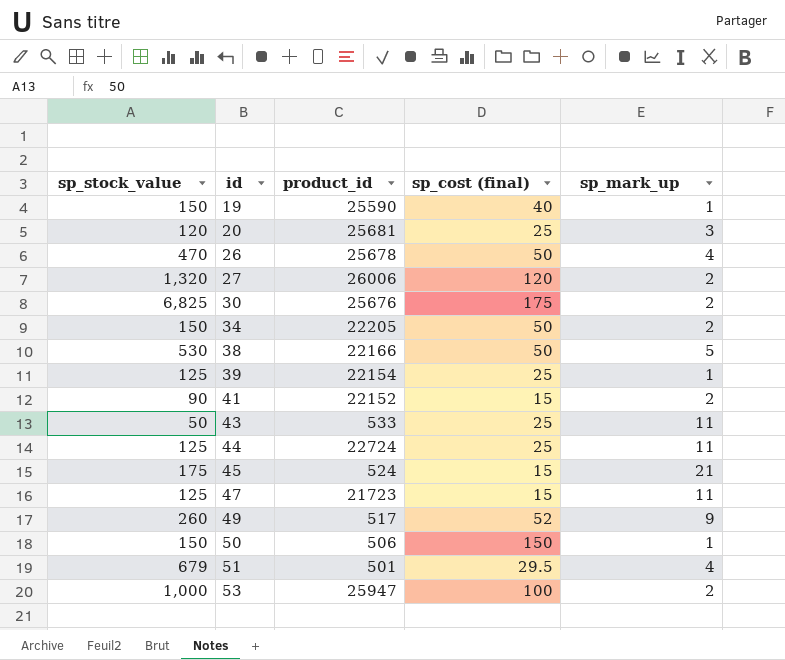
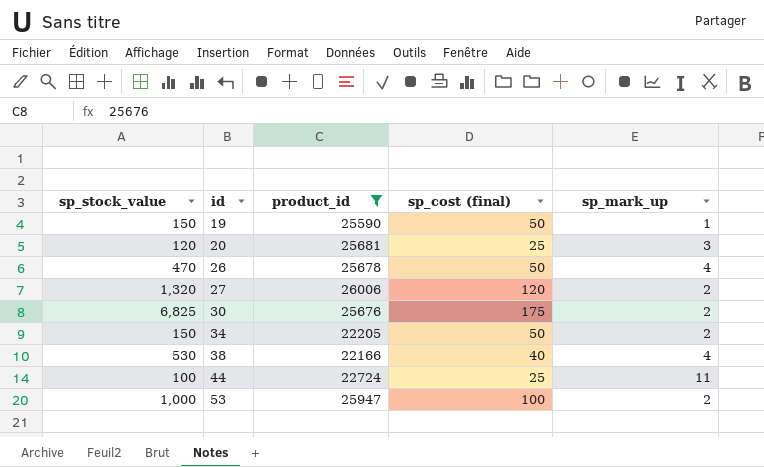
filter: none -> product_id >= 22166
19 | sp_cost (final): 40 -> 50
38 | sp_cost (final): 50 -> 40
38 | sp_mark_up: 5 -> 4
44 | sp_stock_value: 125 -> 100

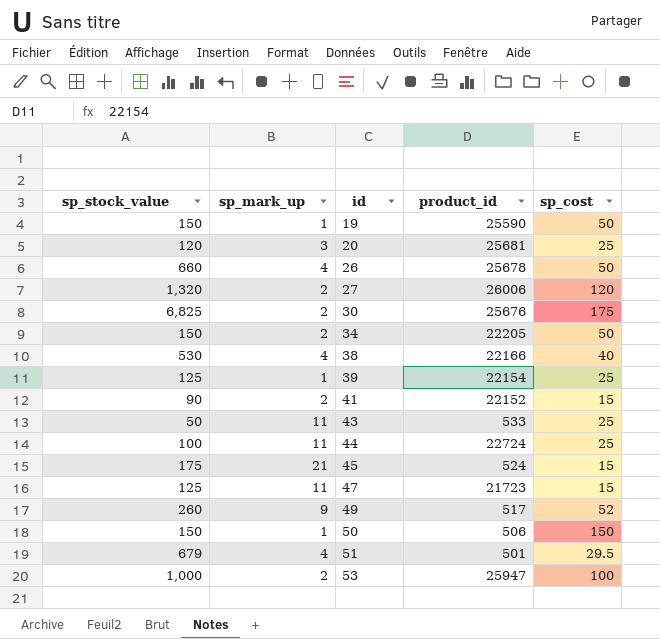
filter: product_id >= 22166 -> none
column sp_mark_up | position: 5 -> 2
column name: sp_cost (final) -> sp_cost
26 | sp_stock_value: 470 -> 660

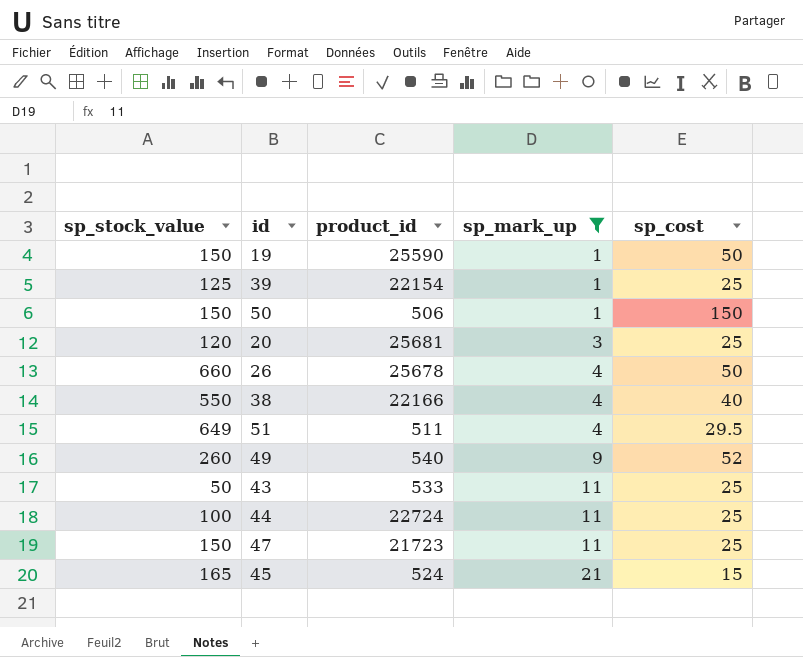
filter: none -> sp_mark_up != 2
row order: id ascending -> sp_mark_up ascending
column sp_mark_up | position: 2 -> 4
38 | sp_stock_value: 530 -> 550
51 | sp_stock_value: 679 -> 649
51 | product_id: 501 -> 511
49 | product_id: 517 -> 540
47 | sp_stock_value: 125 -> 150
47 | sp_cost: 15 -> 25
45 | sp_stock_value: 175 -> 165

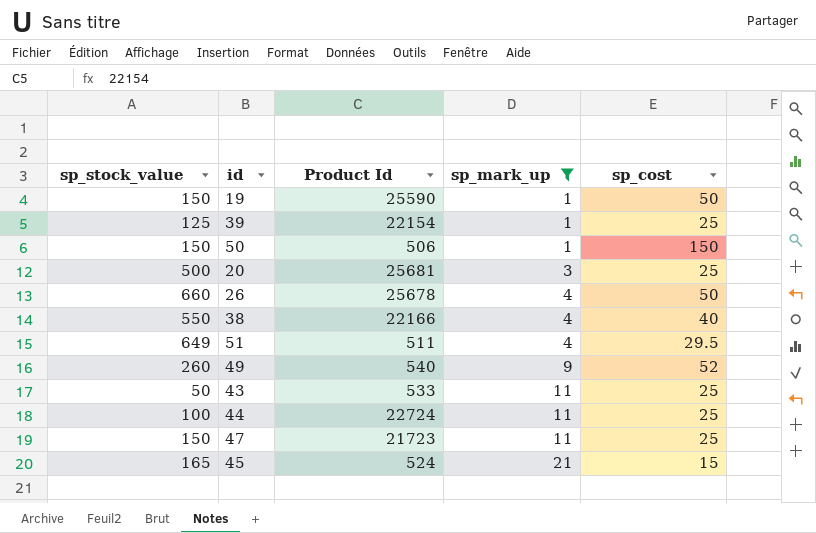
column name: product_id -> Product Id
20 | sp_stock_value: 120 -> 500

